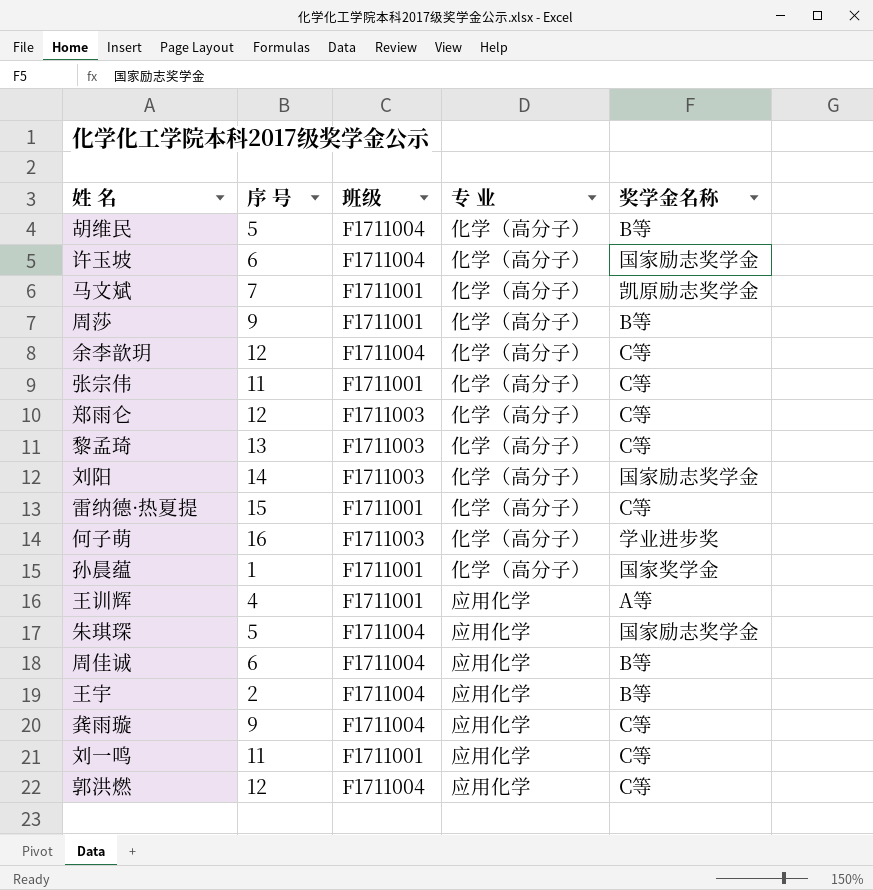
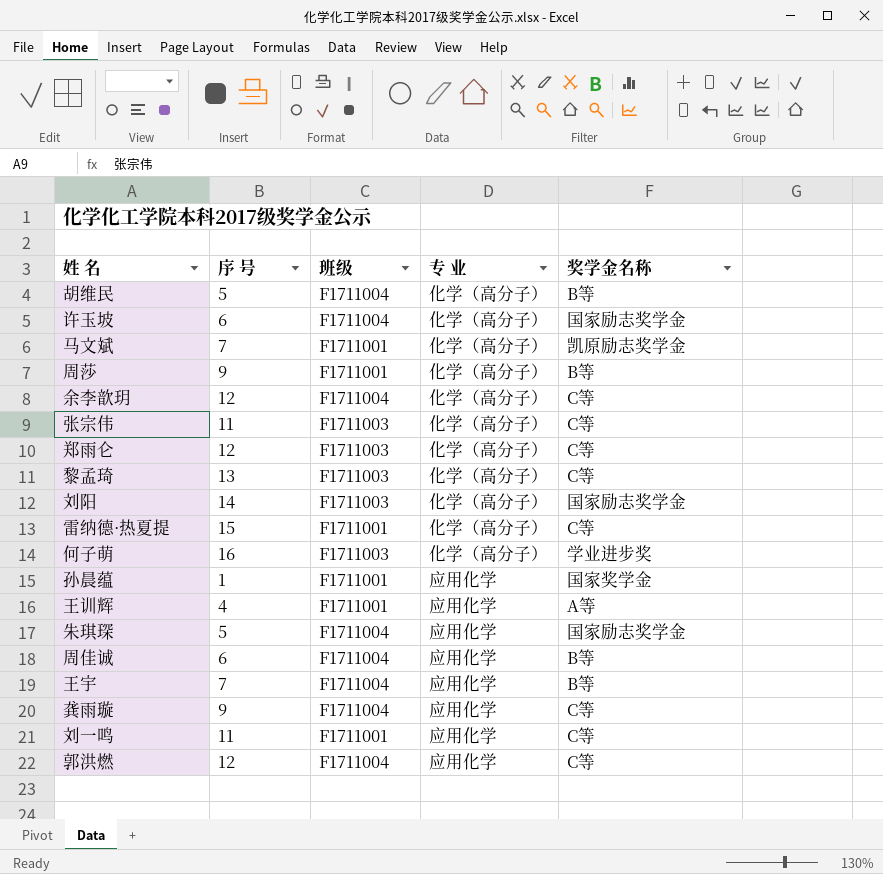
张宗伟 | 班级: F1711001 -> F1711003
孙晨蕴 | 专 业: 化学（高分子） -> 应用化学
王宇 | 序 号: 2 -> 7

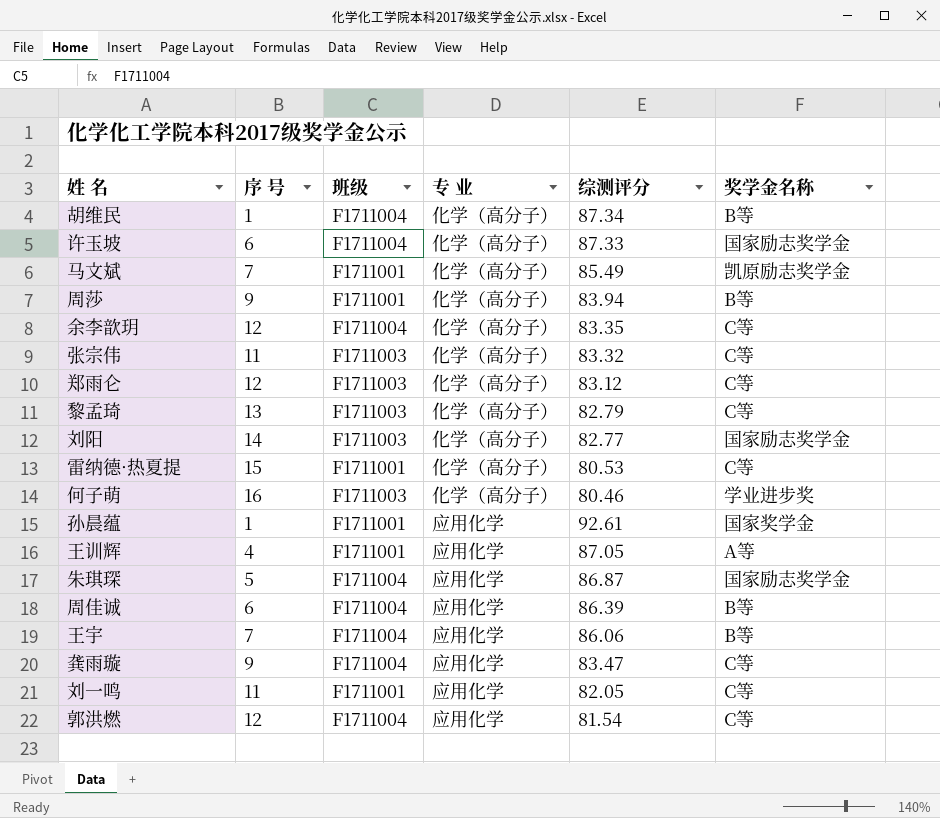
column 综测评分 | position: none -> 5
胡维民 | 序 号: 5 -> 1

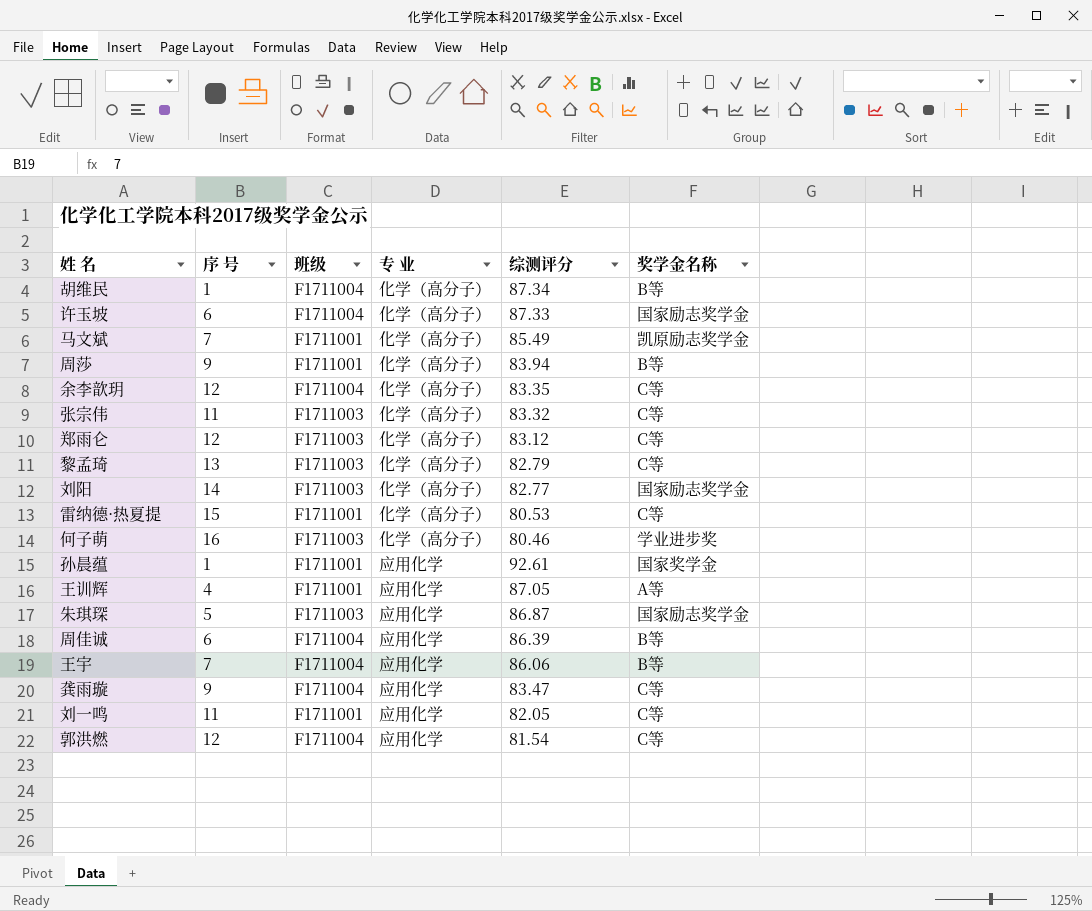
朱琪琛 | 班级: F1711004 -> F1711003

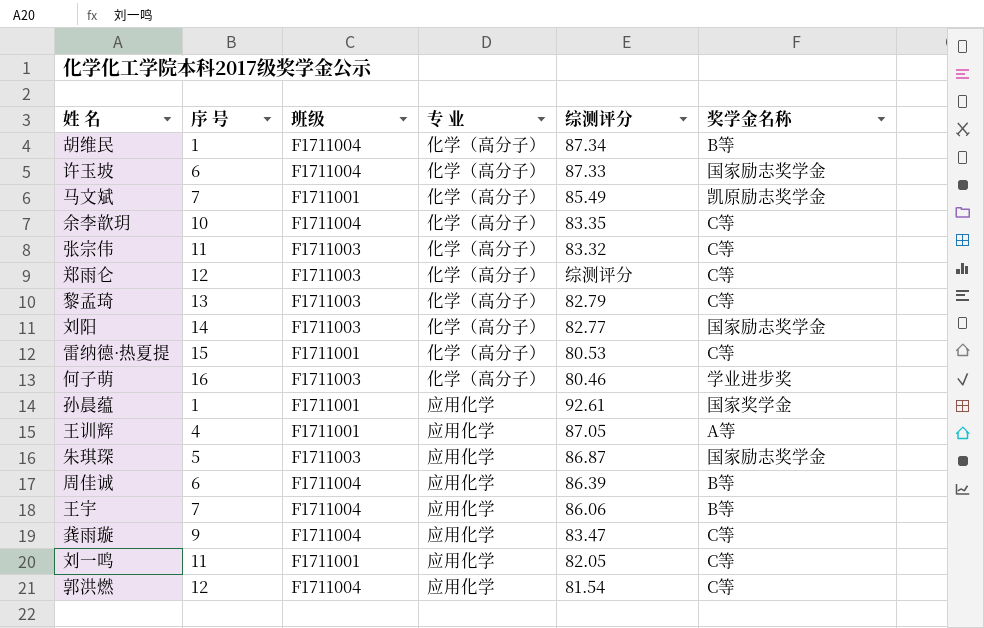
row 周莎: 9 | F1711001 | 化学（高分子） | 83.94 | B等 -> none
余李歆玥 | 序 号: 12 -> 10
郑雨仑 | 综测评分: 83.12 -> 综测评分

